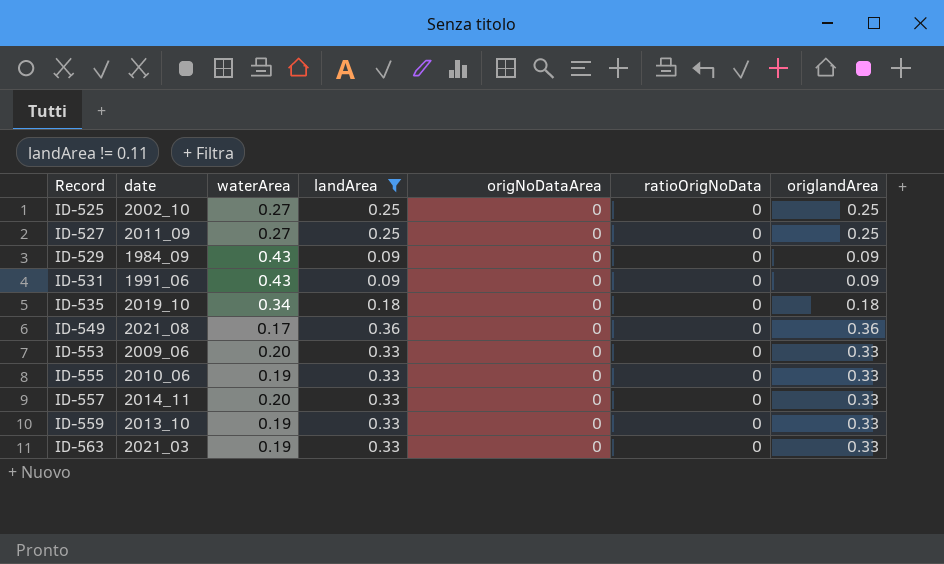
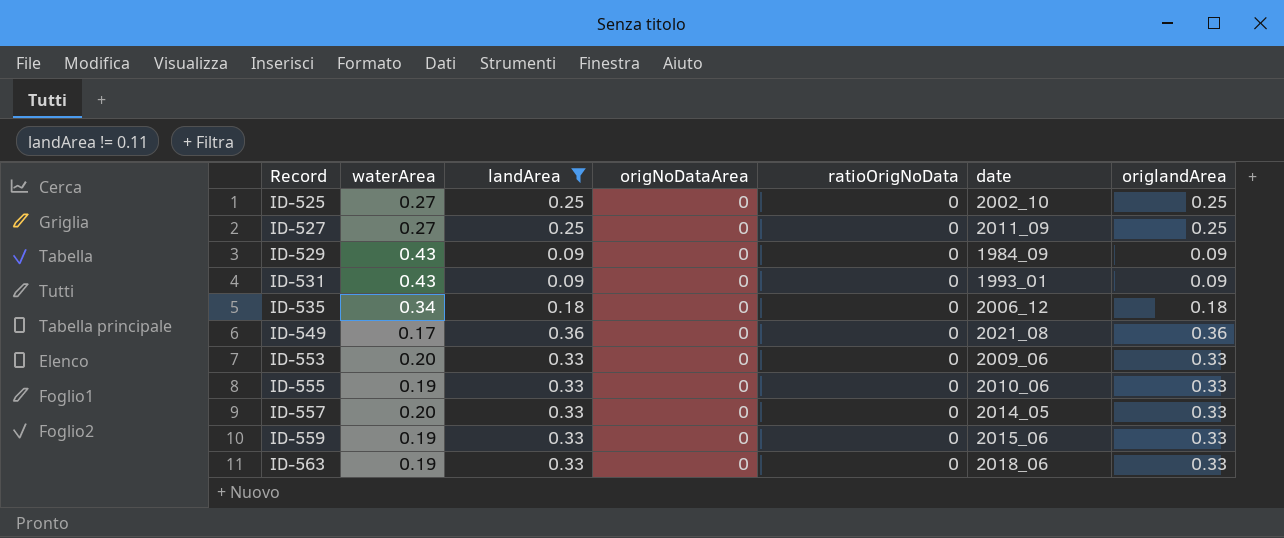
column date | position: 2 -> 6
ID-531 | date: 1991_06 -> 1993_01
ID-535 | date: 2019_10 -> 2006_12
ID-557 | date: 2014_11 -> 2014_05
ID-559 | date: 2013_10 -> 2015_06
ID-563 | date: 2021_03 -> 2018_06

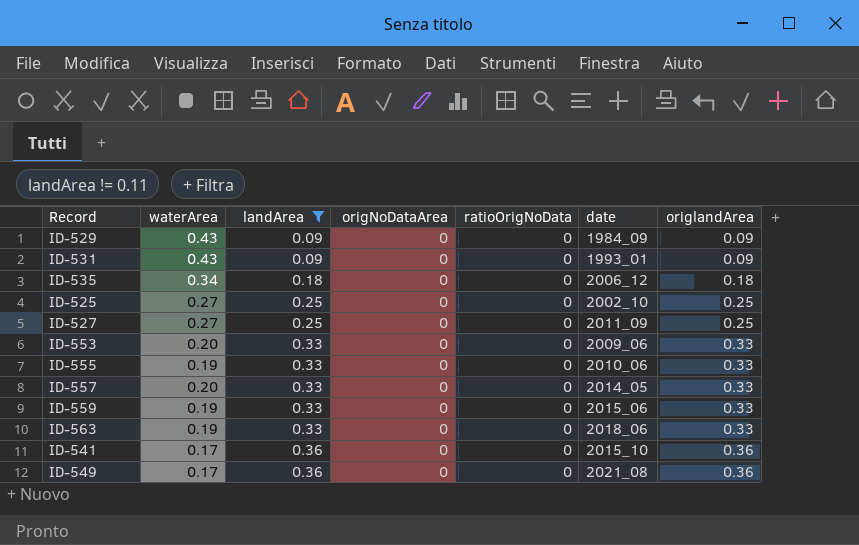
row order: Record ascending -> landArea ascending
row ID-541: none -> 0.17 | 0.36 | 0 | 0 | 2015_10 | 0.36

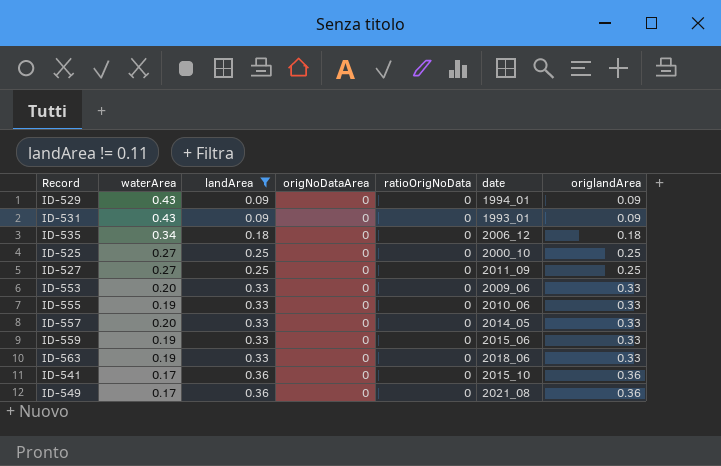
ID-529 | date: 1984_09 -> 1994_01
ID-525 | date: 2002_10 -> 2000_10

